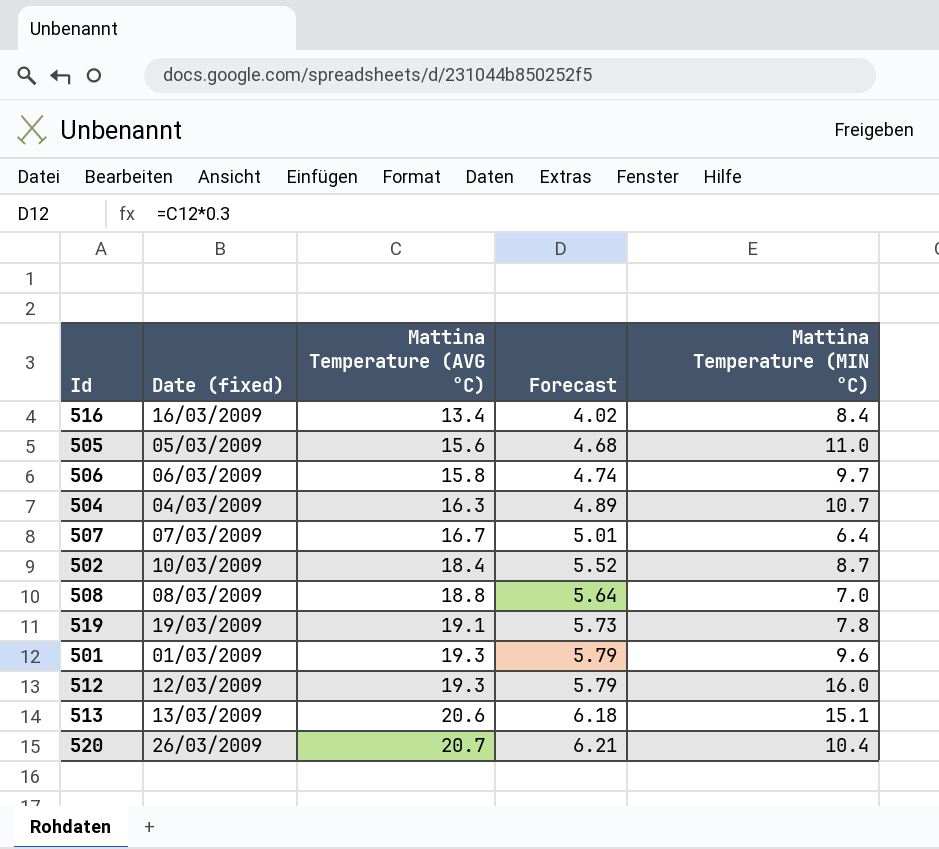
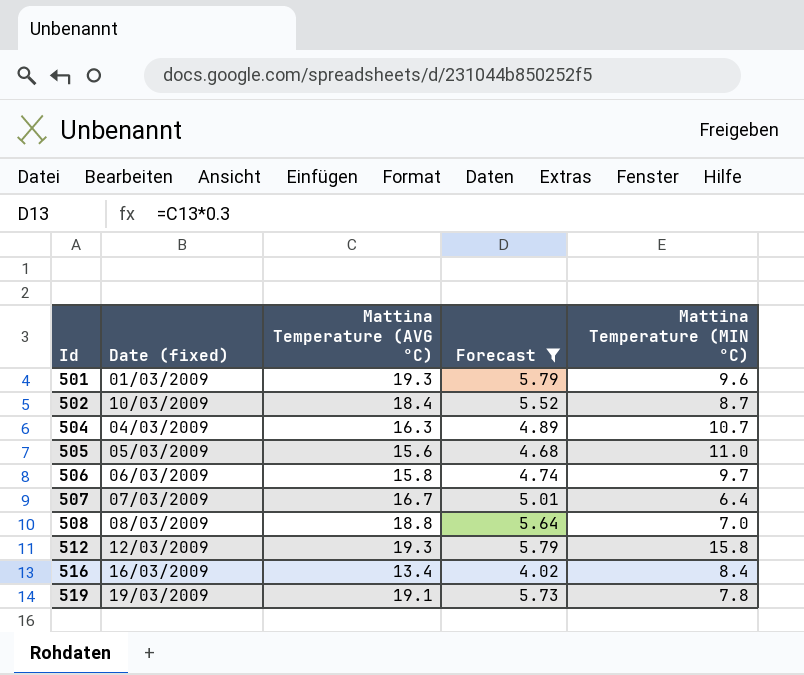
filter: none -> Forecast <= 5.79
row order: Mattina Temperature (AVG °C) ascending -> Id ascending
512 | Mattina Temperature (MIN °C): 16.0 -> 15.8

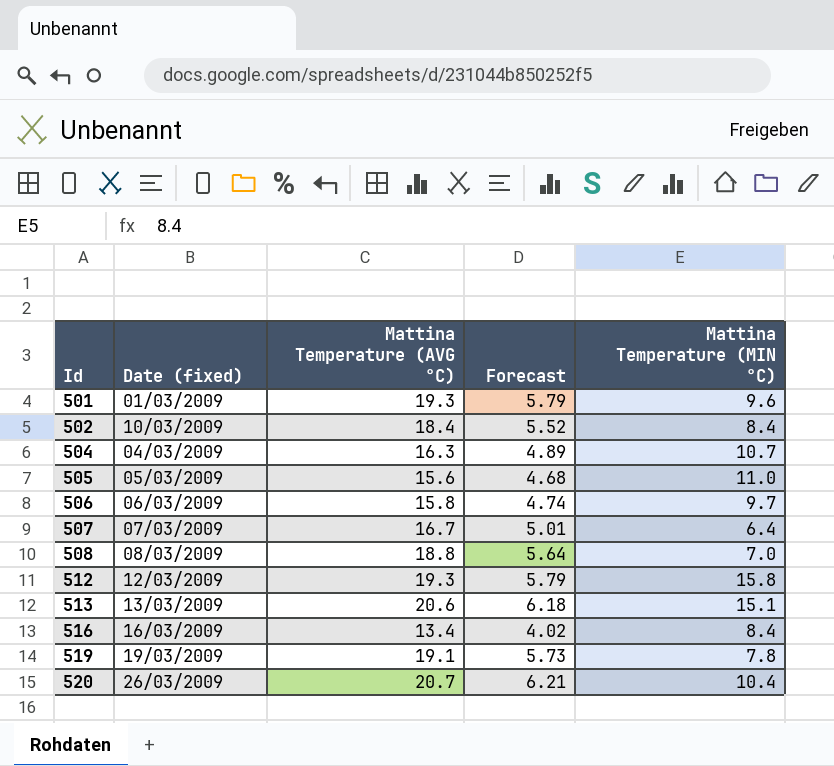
filter: Forecast <= 5.79 -> none
502 | Mattina Temperature (MIN °C): 8.7 -> 8.4

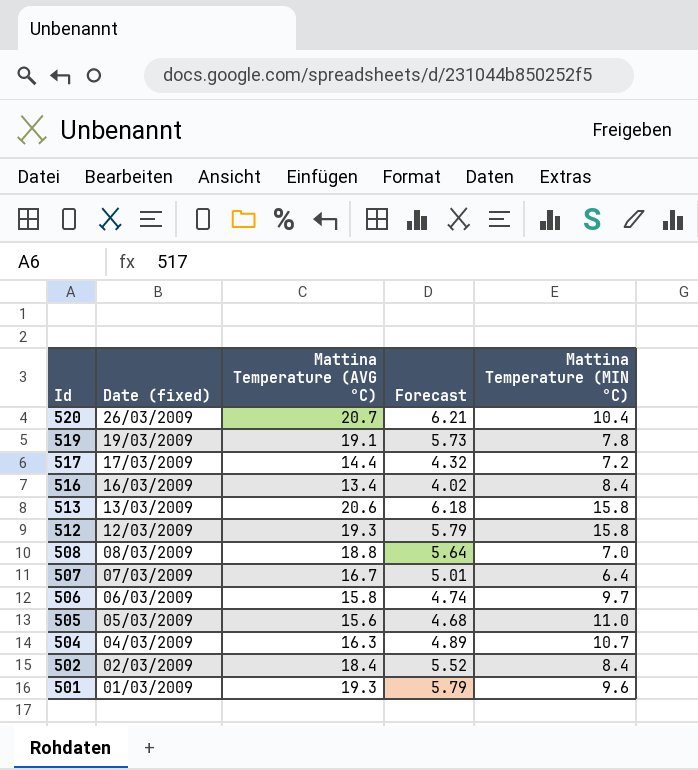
row order: Id ascending -> Id descending
row 517: none -> 17/03/2009 | 14.4 | 4.32 | 7.2
513 | Mattina Temperature (MIN °C): 15.1 -> 15.8
502 | Date (fixed): 10/03/2009 -> 02/03/2009

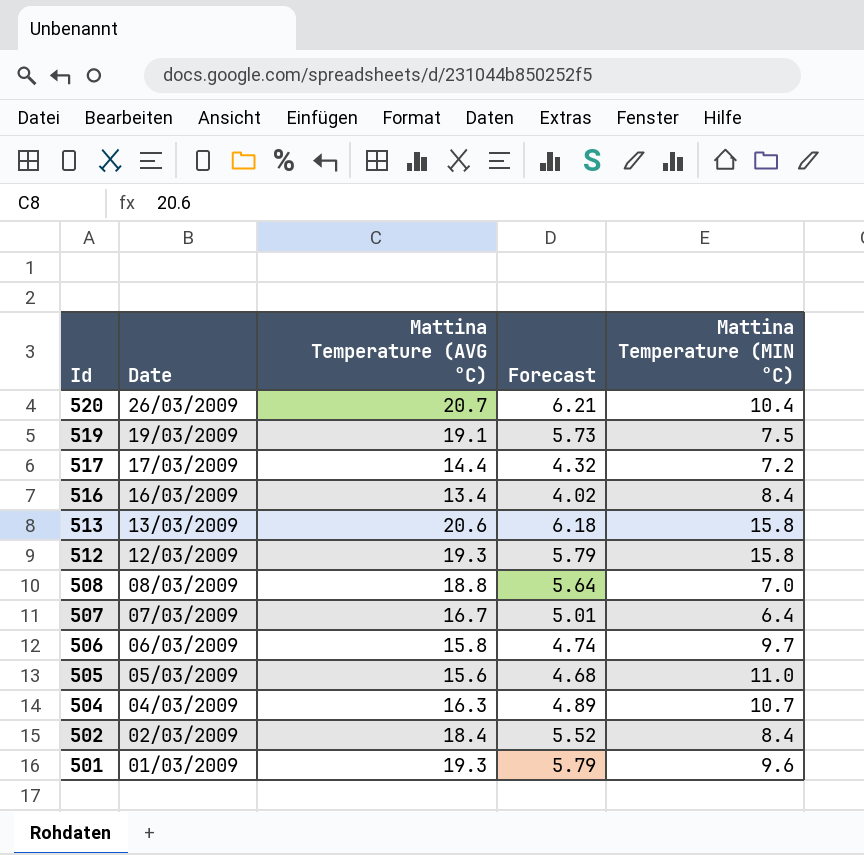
column name: Date (fixed) -> Date
519 | Mattina Temperature (MIN °C): 7.8 -> 7.5

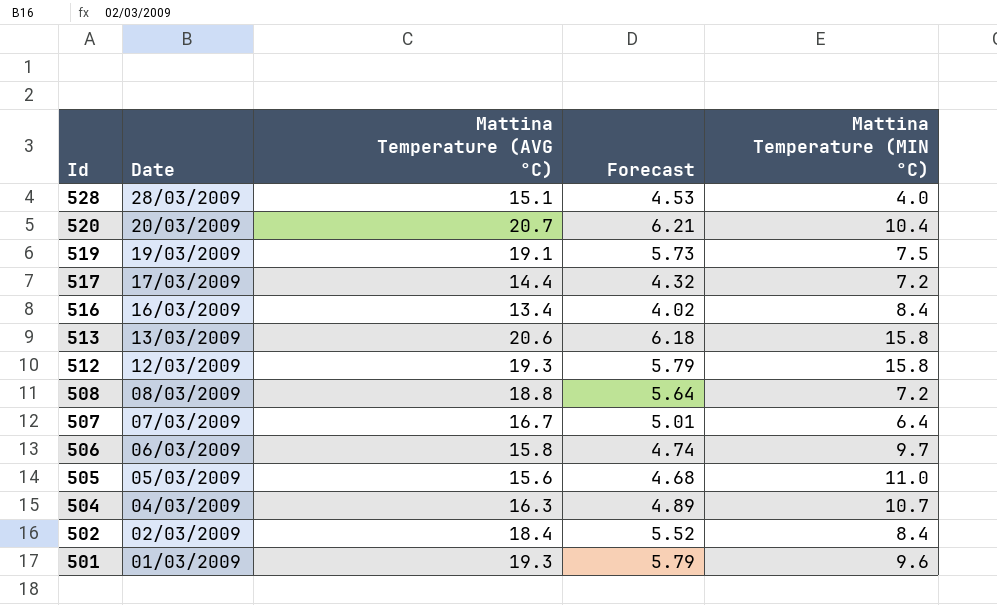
row 528: none -> 28/03/2009 | 15.1 | 4.53 | 4.0
520 | Date: 26/03/2009 -> 20/03/2009
508 | Mattina Temperature (MIN °C): 7.0 -> 7.2

